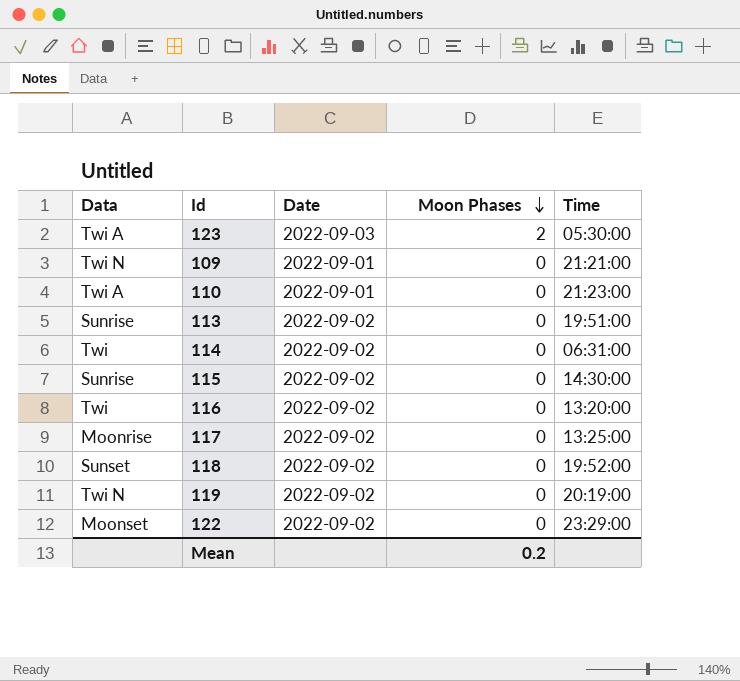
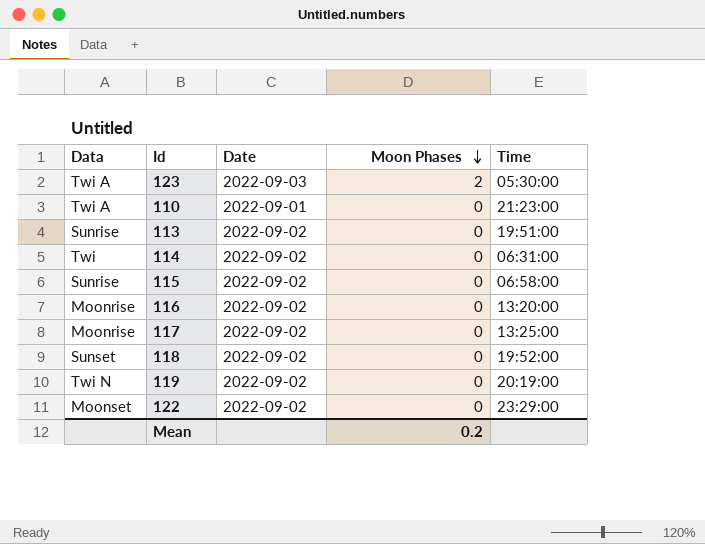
row 109: Twi N | 2022-09-01 | 0 | 21:21:00 -> none
115 | Time: 14:30:00 -> 06:58:00
116 | Data: Twi -> Moonrise

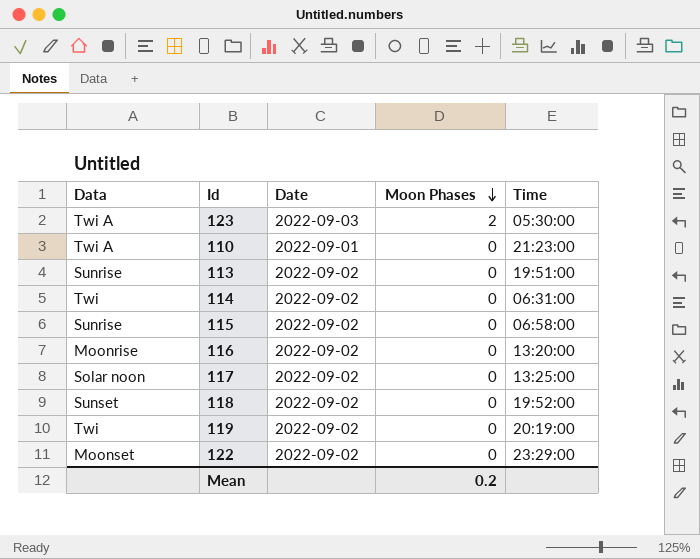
117 | Data: Moonrise -> Solar noon
119 | Data: Twi N -> Twi

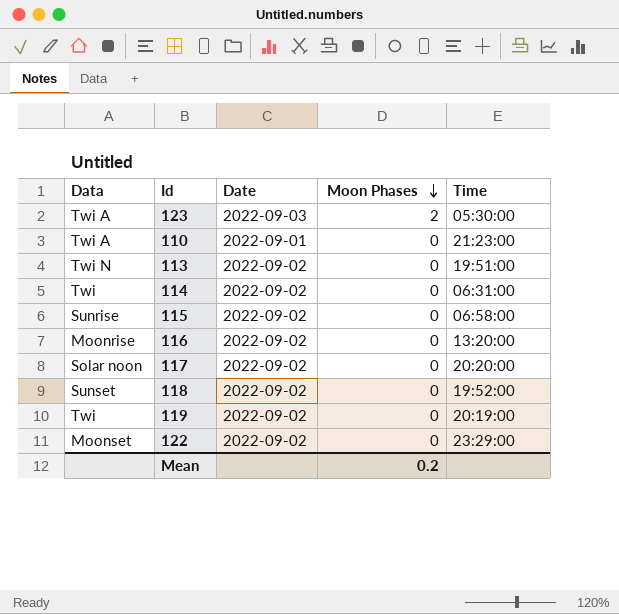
113 | Data: Sunrise -> Twi N
117 | Time: 13:25:00 -> 20:20:00

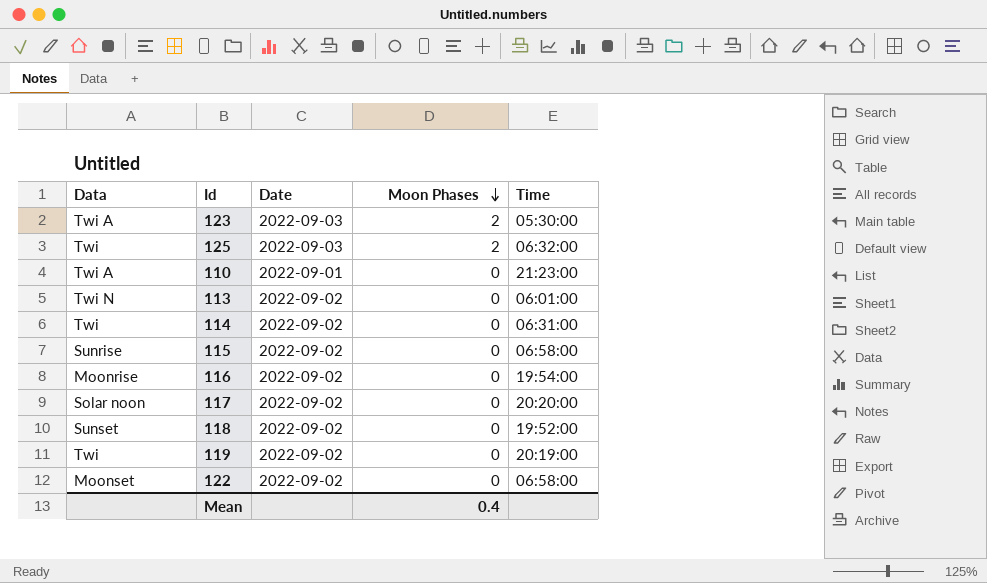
row 125: none -> Twi | 2022-09-03 | 2 | 06:32:00
113 | Time: 19:51:00 -> 06:01:00
116 | Time: 13:20:00 -> 19:54:00
122 | Time: 23:29:00 -> 06:58:00
Mean | Moon Phases: 0.2 -> 0.4

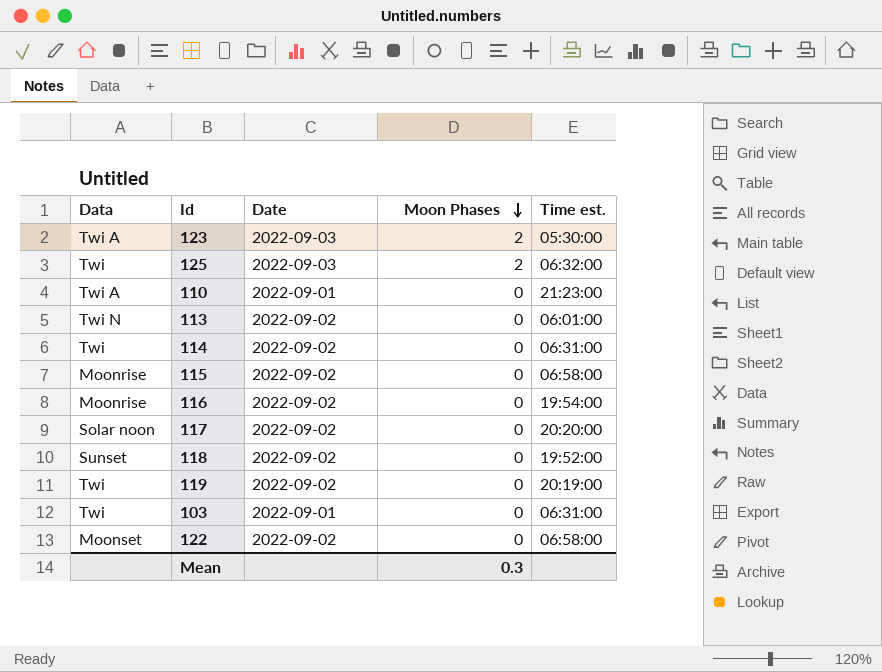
column name: Time -> Time est.
115 | Data: Sunrise -> Moonrise
row 103: none -> Twi | 2022-09-01 | 0 | 06:31:00
Mean | Moon Phases: 0.4 -> 0.3

